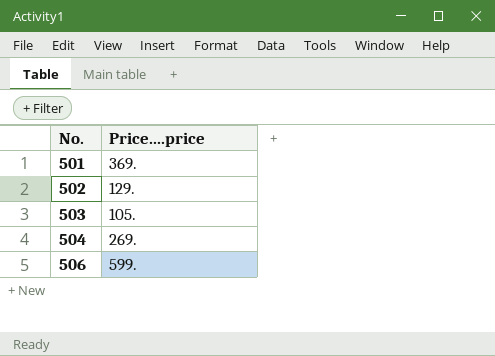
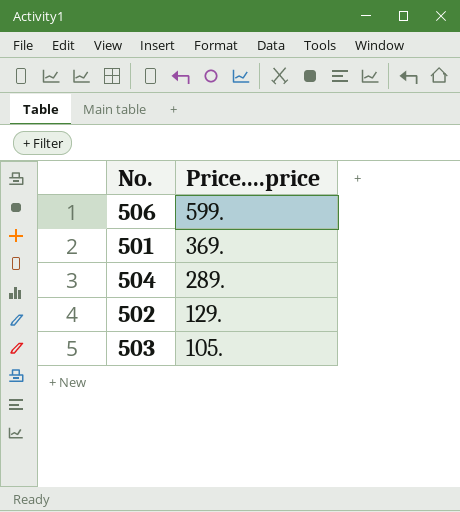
row order: No. ascending -> Price....price descending
504 | Price....price: 269. -> 289.

